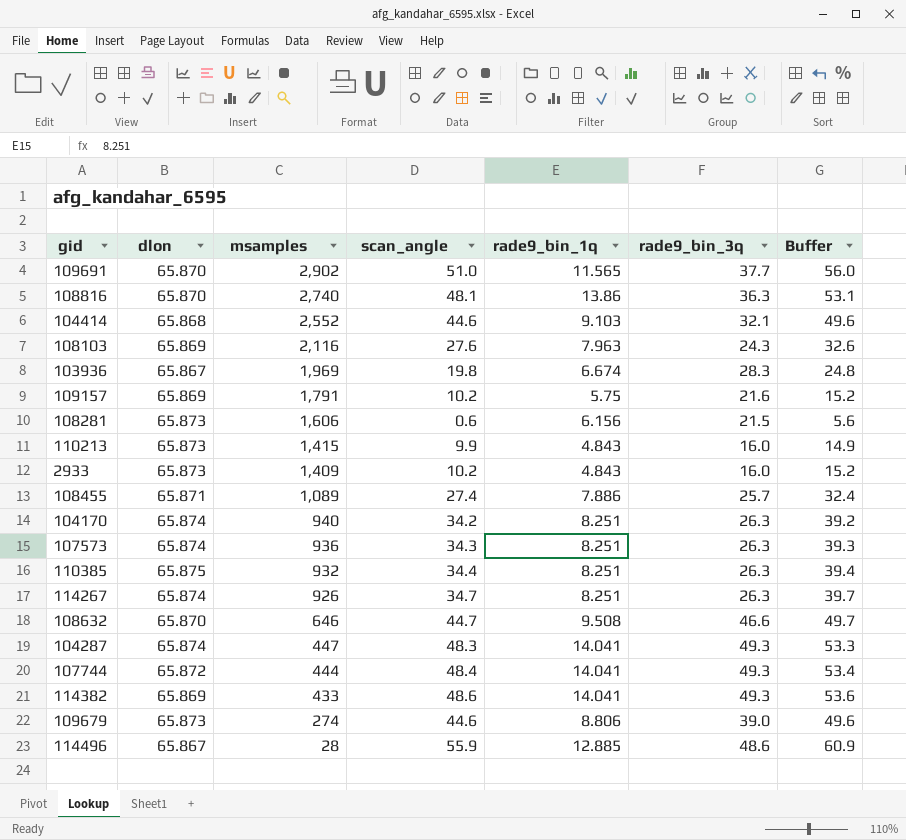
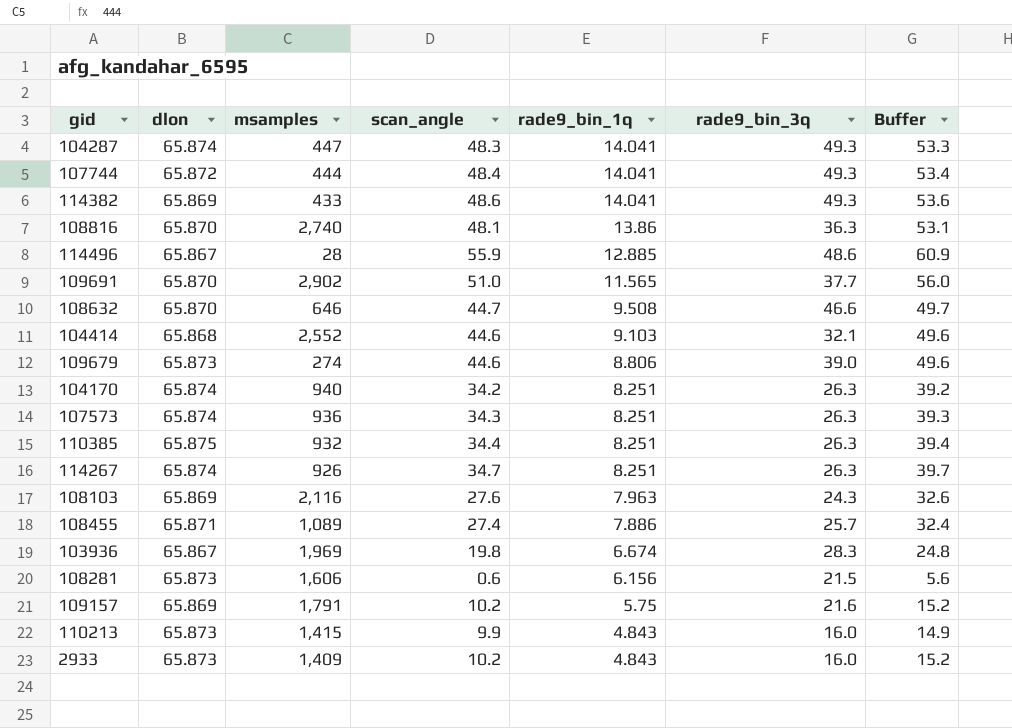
row order: msamples descending -> rade9_bin_1q descending

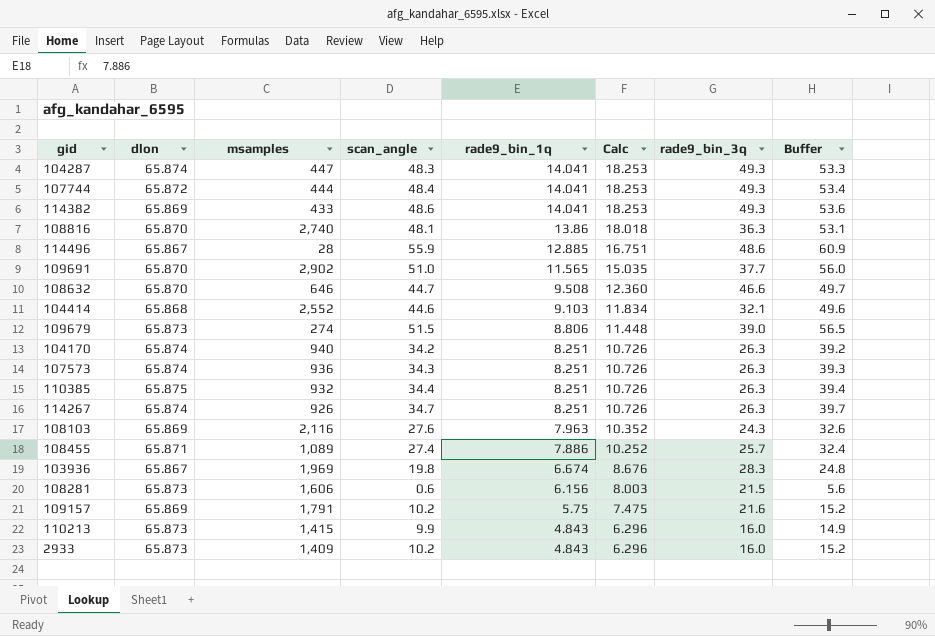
column Calc | formula: none -> [rade9_bin_1q] * 1.3
109679 | scan_angle: 44.6 -> 51.5
109679 | Buffer: 49.6 -> 56.5

